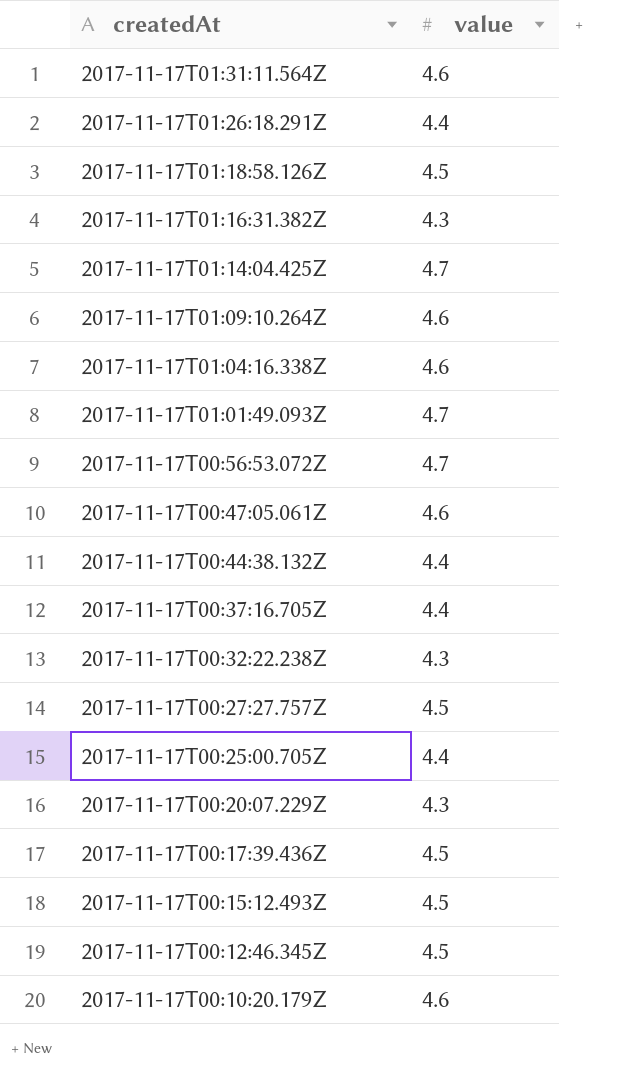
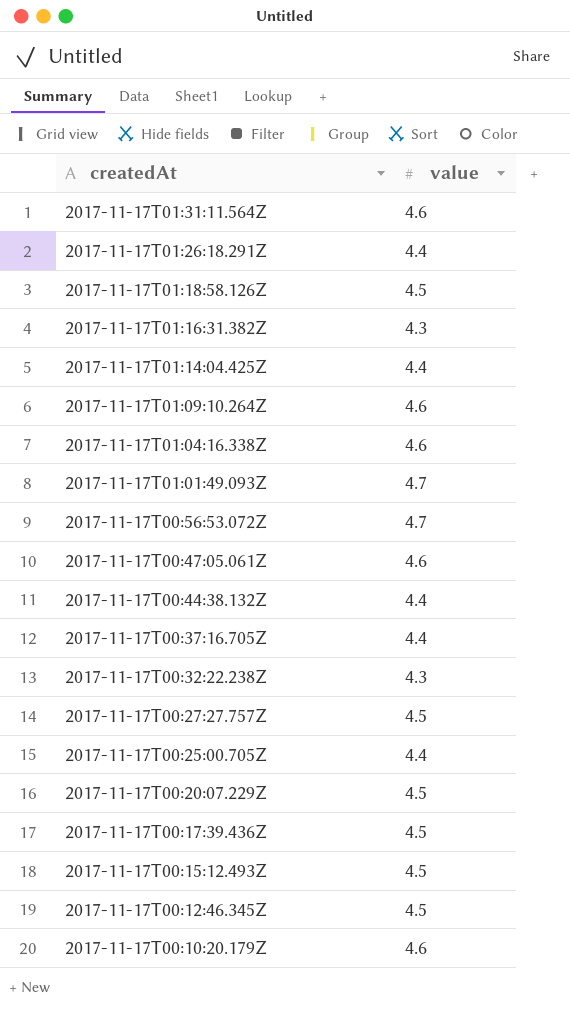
2017-11-17T01:14:04.425Z | value: 4.7 -> 4.4
2017-11-17T00:20:07.229Z | value: 4.3 -> 4.5

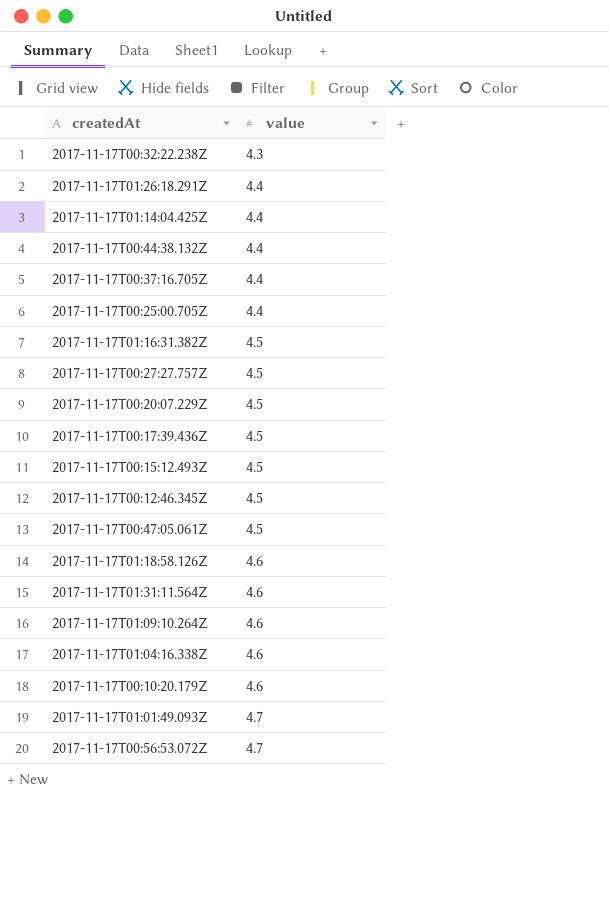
row order: createdAt descending -> value ascending
2017-11-17T01:16:31.382Z | value: 4.3 -> 4.5
2017-11-17T00:47:05.061Z | value: 4.6 -> 4.5
2017-11-17T01:18:58.126Z | value: 4.5 -> 4.6

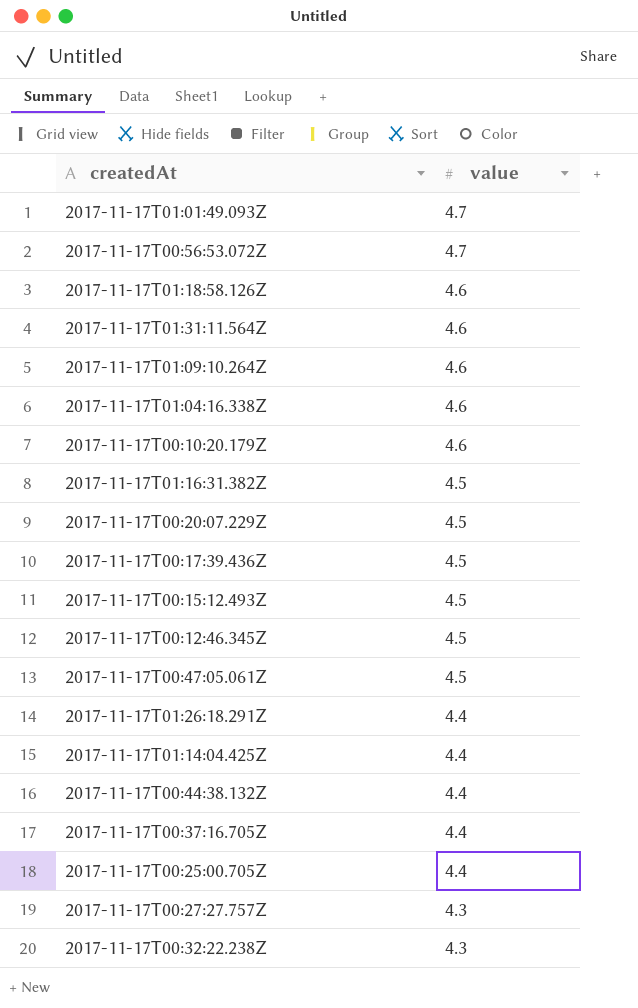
row order: value ascending -> value descending
2017-11-17T00:27:27.757Z | value: 4.5 -> 4.3

